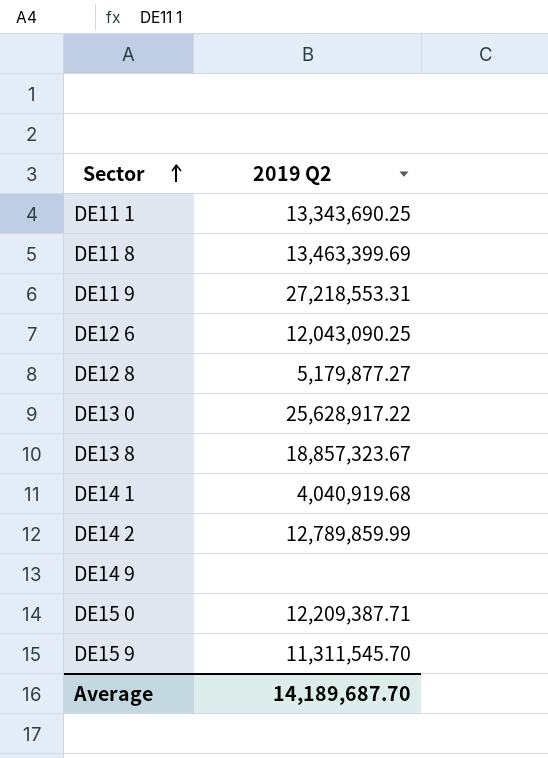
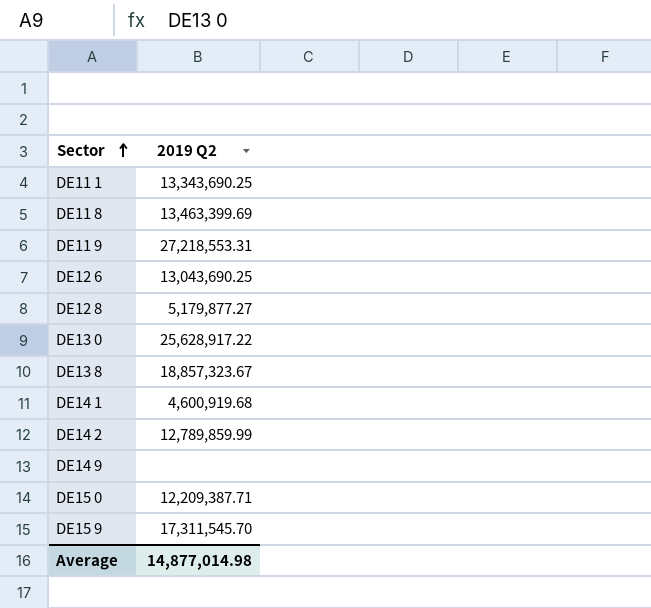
DE12 6 | 2019 Q2: 12,043,090.25 -> 13,043,690.25
DE14 1 | 2019 Q2: 4,040,919.68 -> 4,600,919.68
DE15 9 | 2019 Q2: 11,311,545.70 -> 17,311,545.70
Average | 2019 Q2: 14,189,687.70 -> 14,877,014.98

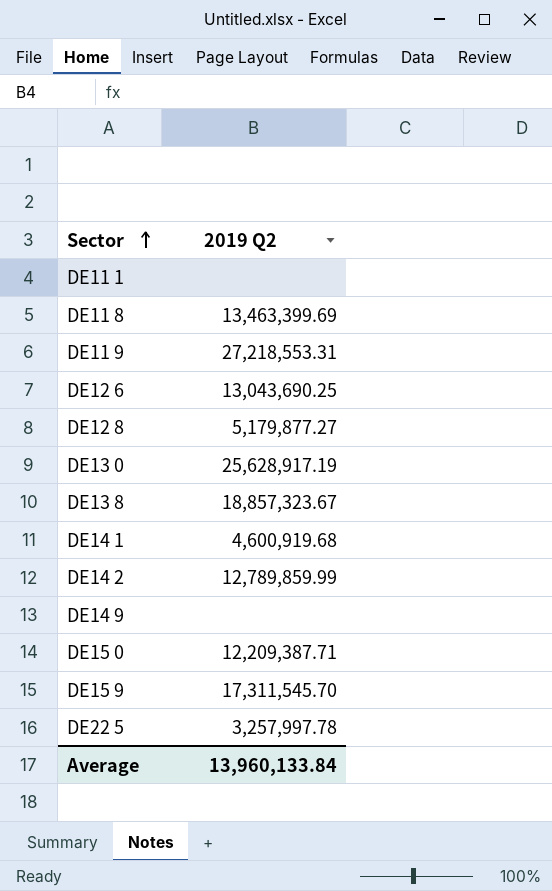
DE11 1 | 2019 Q2: 13,343,690.25 -> none
DE13 0 | 2019 Q2: 25,628,917.22 -> 25,628,917.19
row DE22 5: none -> 3,257,997.78
Average | 2019 Q2: 14,877,014.98 -> 13,960,133.84

